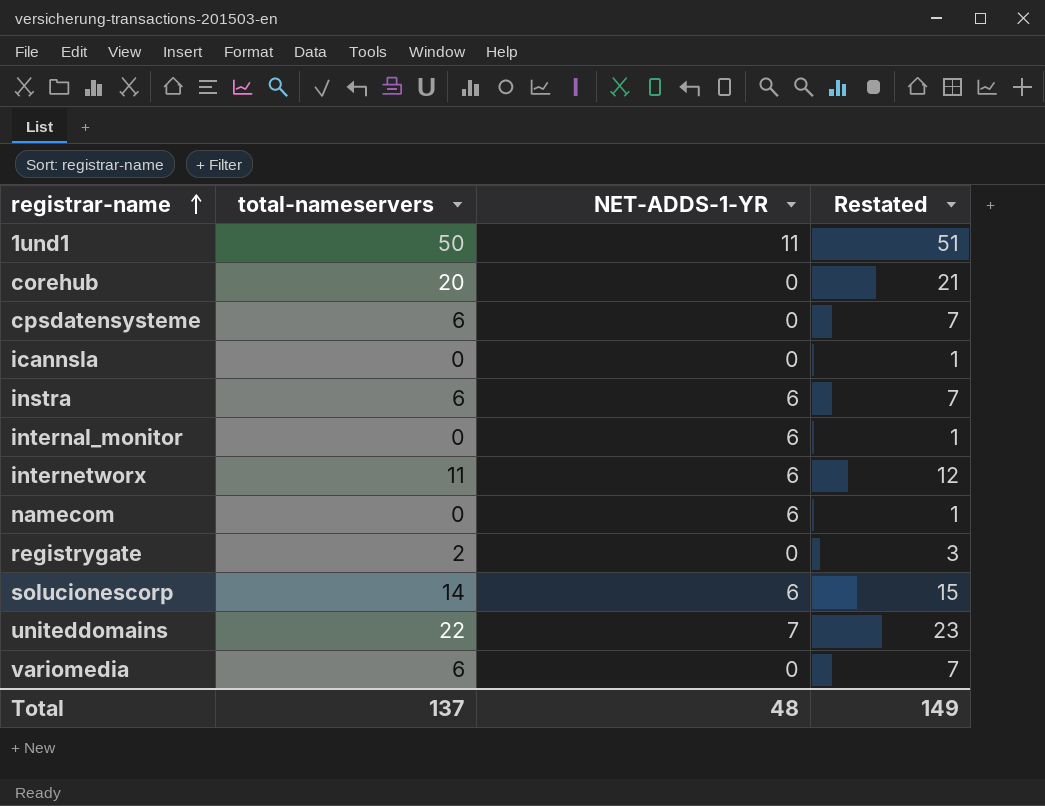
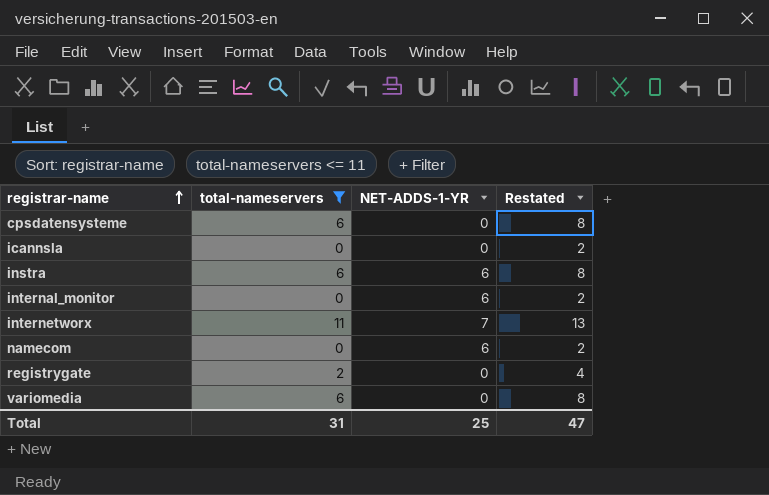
filter: none -> total-nameservers <= 11
column Restated | formula: [total-nameservers] + 1 -> [total-nameservers] + 2
internetworx | NET-ADDS-1-YR: 6 -> 7
Total | total-nameservers: 137 -> 31
Total | NET-ADDS-1-YR: 48 -> 25
Total | Restated: 149 -> 47

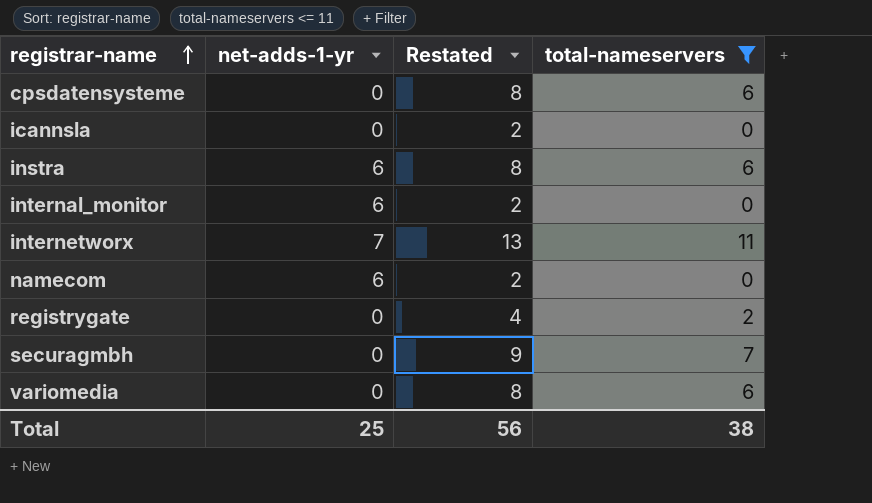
column name: NET-ADDS-1-YR -> net-adds-1-yr
column total-nameservers | position: 2 -> 4
row securagmbh: none -> 0 | 9 | 7
Total | Restated: 47 -> 56
Total | total-nameservers: 31 -> 38

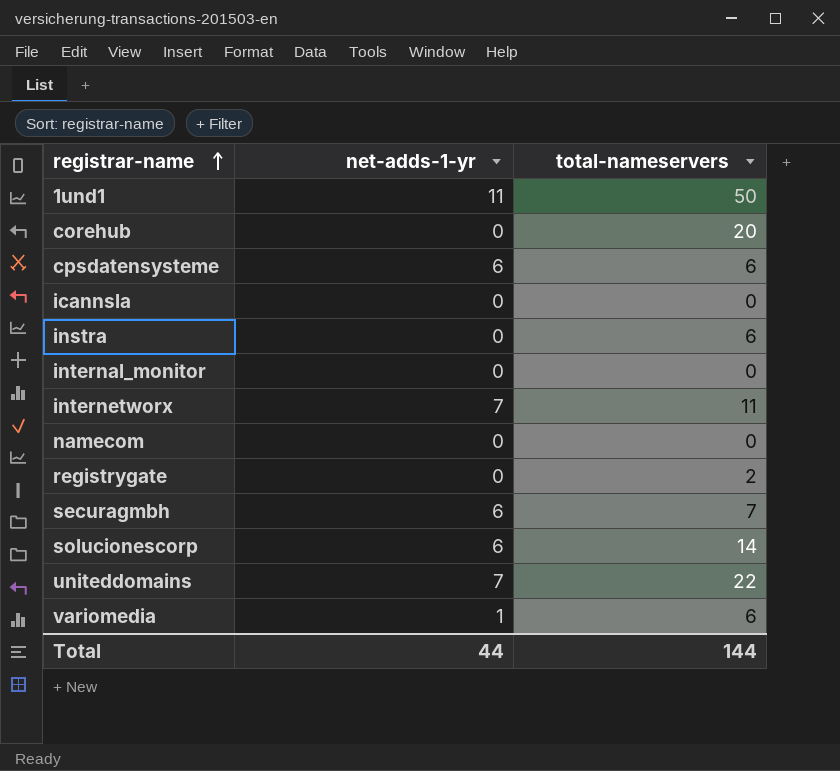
filter: total-nameservers <= 11 -> none
column Restated | formula: [total-nameservers] + 2 -> none
cpsdatensysteme | net-adds-1-yr: 0 -> 6
instra | net-adds-1-yr: 6 -> 0
internal_monitor | net-adds-1-yr: 6 -> 0
namecom | net-adds-1-yr: 6 -> 0
securagmbh | net-adds-1-yr: 0 -> 6
variomedia | net-adds-1-yr: 0 -> 1
Total | net-adds-1-yr: 25 -> 44
Total | total-nameservers: 38 -> 144

